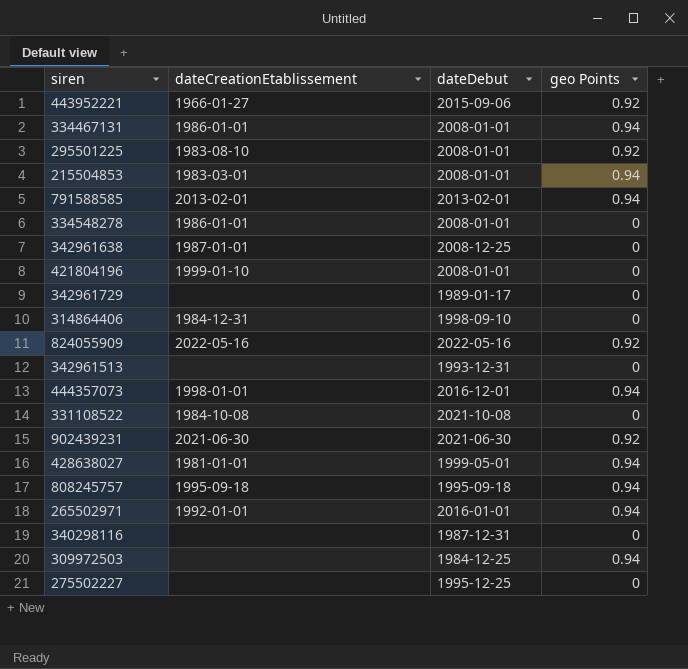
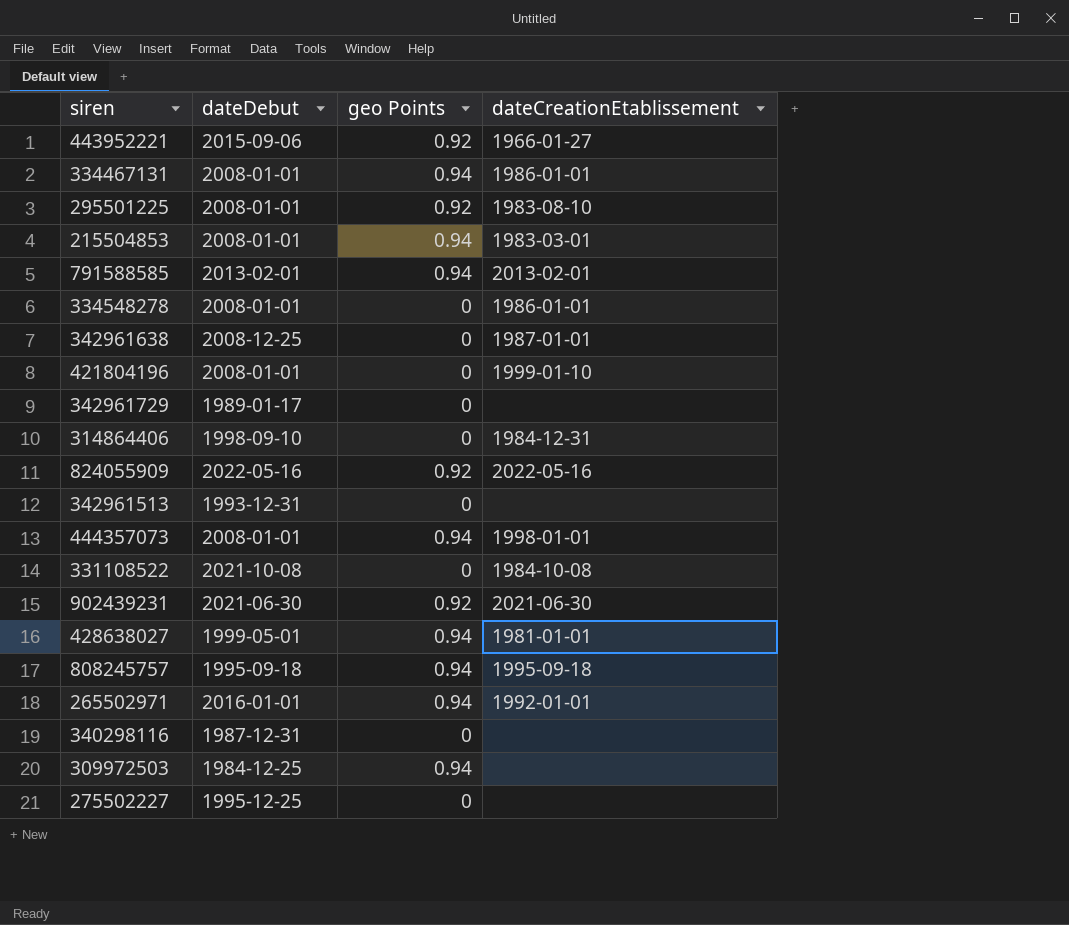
column dateCreationEtablissement | position: 2 -> 4
444357073 | dateDebut: 2016-12-01 -> 2008-01-01

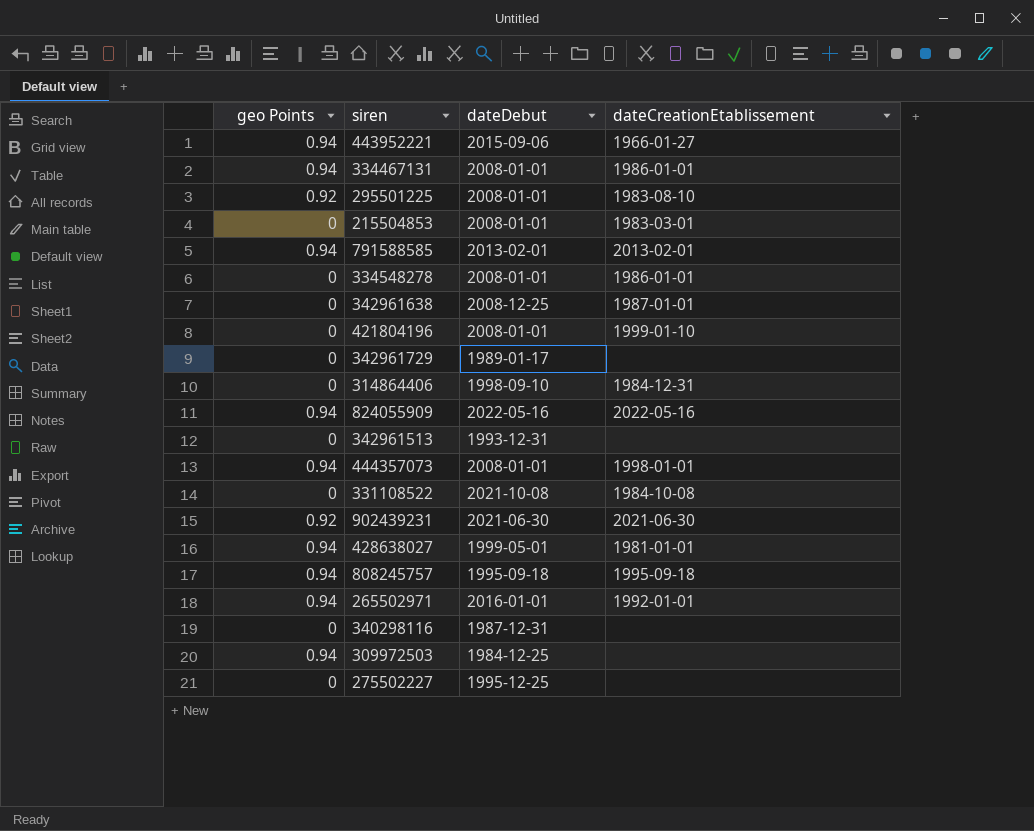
column geo Points | position: 3 -> 1
443952221 | geo Points: 0.92 -> 0.94
215504853 | geo Points: 0.94 -> 0
824055909 | geo Points: 0.92 -> 0.94

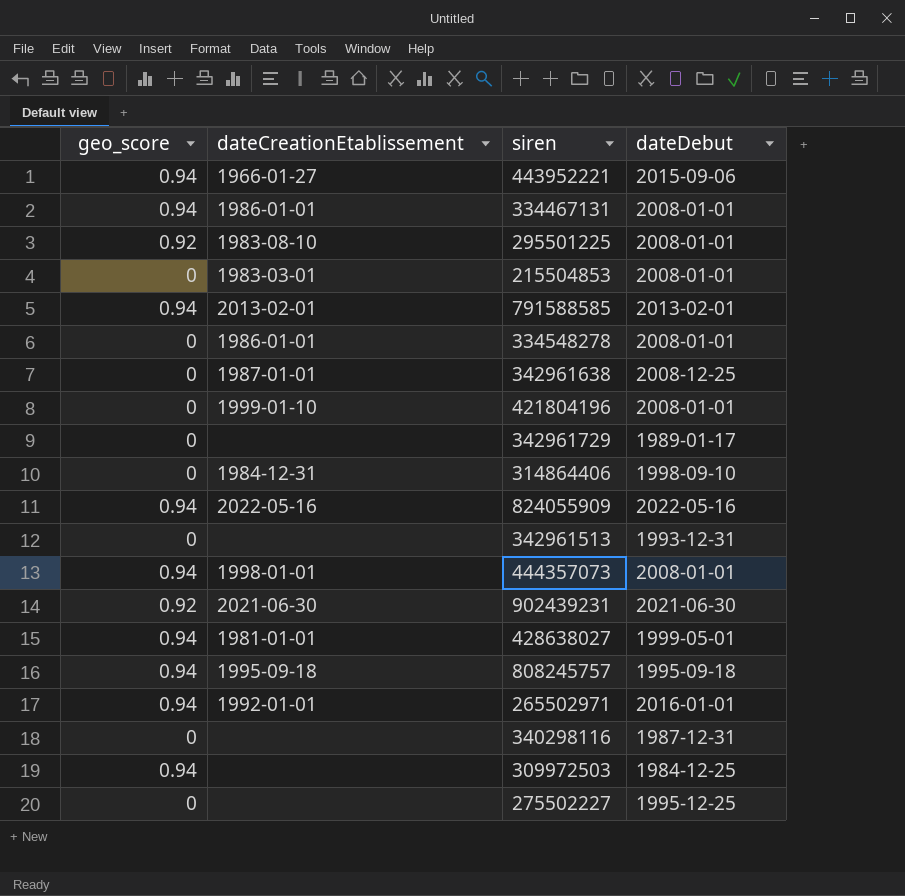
column name: geo Points -> geo_score
column dateCreationEtablissement | position: 4 -> 2
row 331108522: 0 | 2021-10-08 | 1984-10-08 -> none

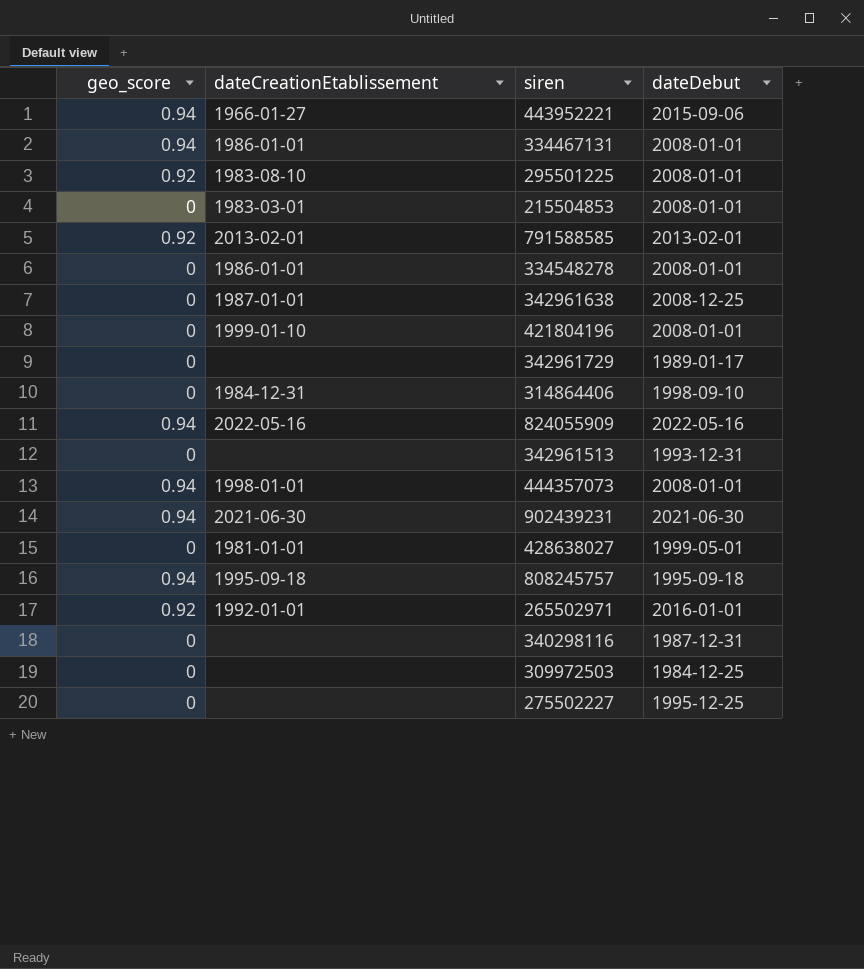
791588585 | geo_score: 0.94 -> 0.92
902439231 | geo_score: 0.92 -> 0.94
428638027 | geo_score: 0.94 -> 0
265502971 | geo_score: 0.94 -> 0.92
309972503 | geo_score: 0.94 -> 0

